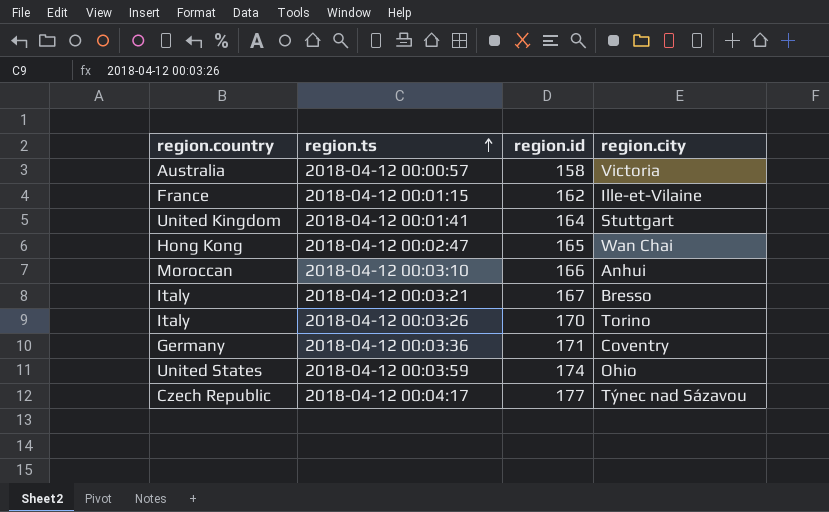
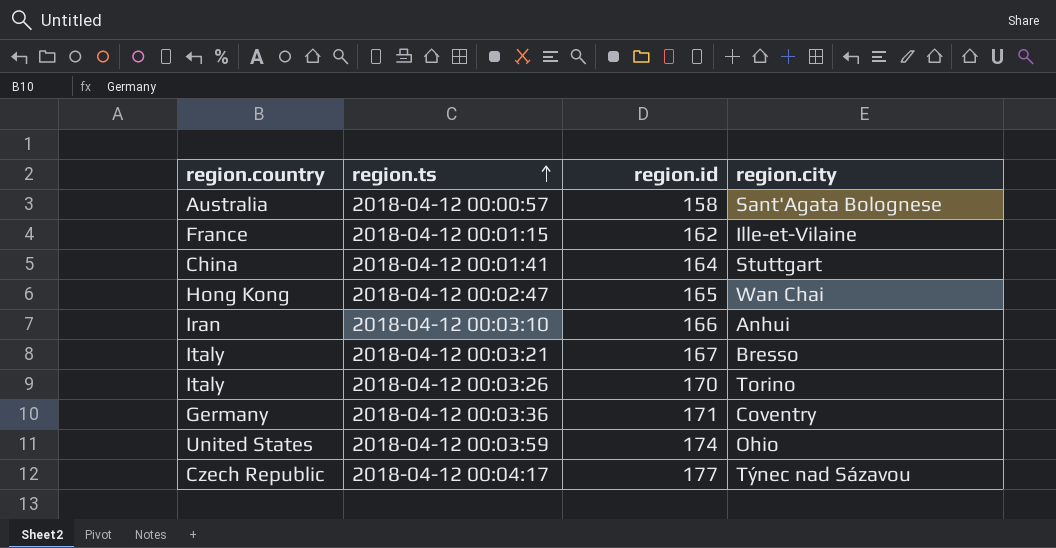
2018-04-12 00:00:57 | region.city: Victoria -> Sant'Agata Bolognese
2018-04-12 00:01:41 | region.country: United Kingdom -> China
2018-04-12 00:03:10 | region.country: Moroccan -> Iran

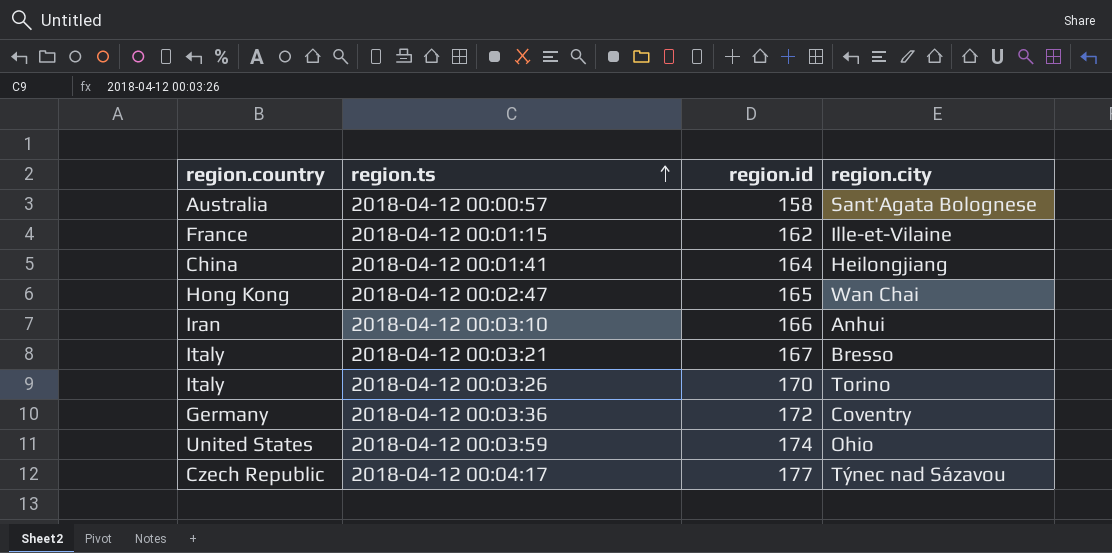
2018-04-12 00:01:41 | region.city: Stuttgart -> Heilongjiang
2018-04-12 00:03:36 | region.id: 171 -> 172

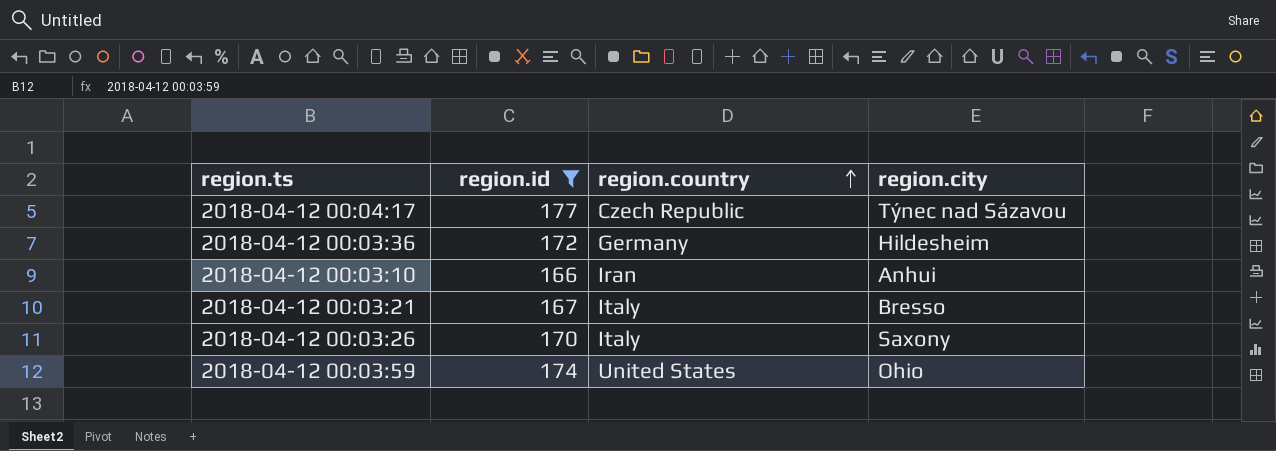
filter: none -> region.id >= 166
row order: region.ts ascending -> region.country ascending
column region.country | position: 1 -> 3
2018-04-12 00:03:36 | region.city: Coventry -> Hildesheim
2018-04-12 00:03:26 | region.city: Torino -> Saxony

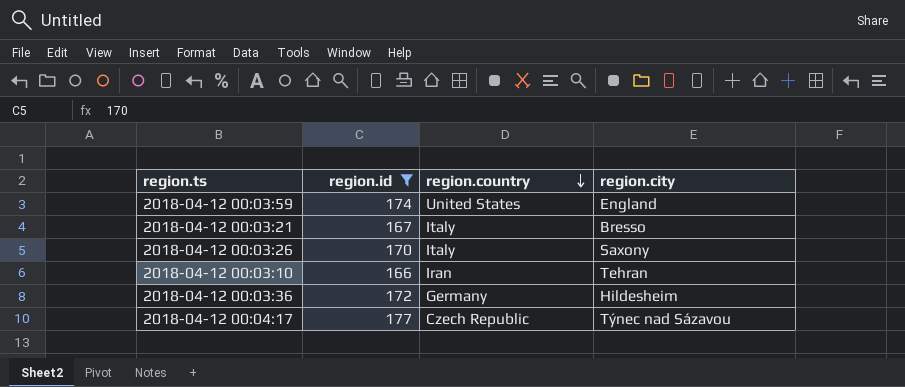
row order: region.country ascending -> region.country descending
2018-04-12 00:03:59 | region.city: Ohio -> England
2018-04-12 00:03:10 | region.city: Anhui -> Tehran

